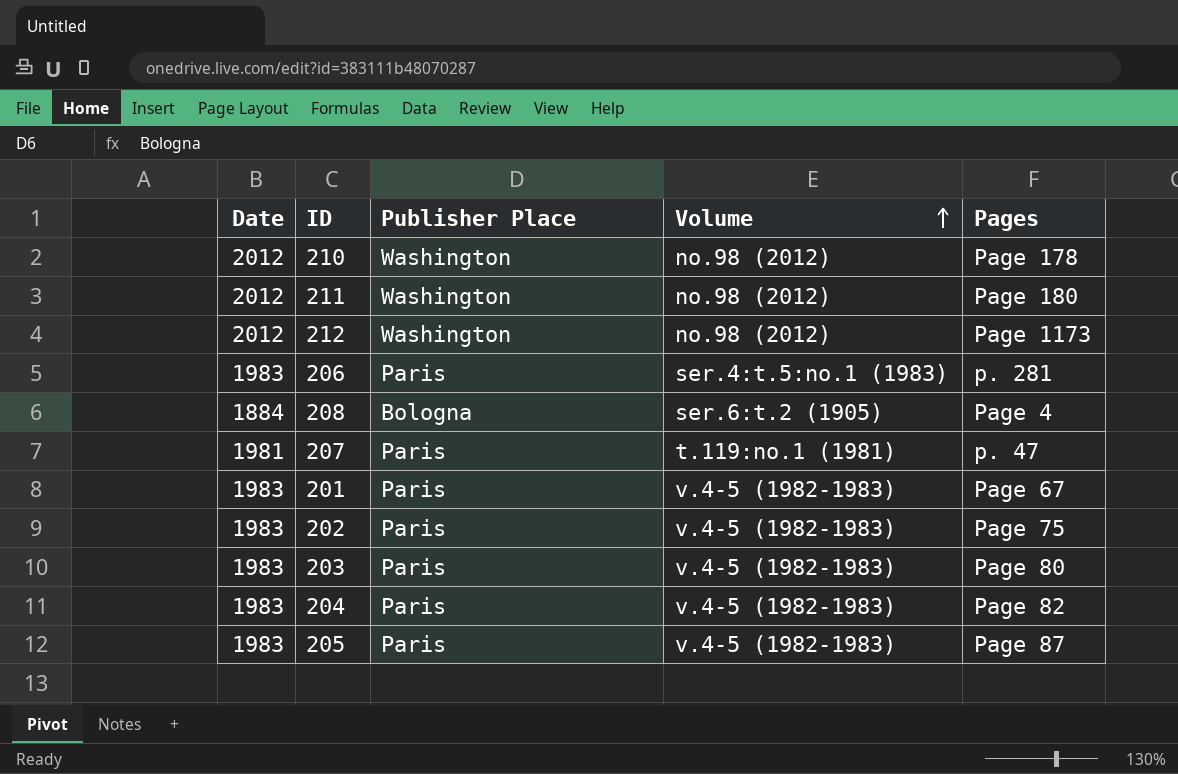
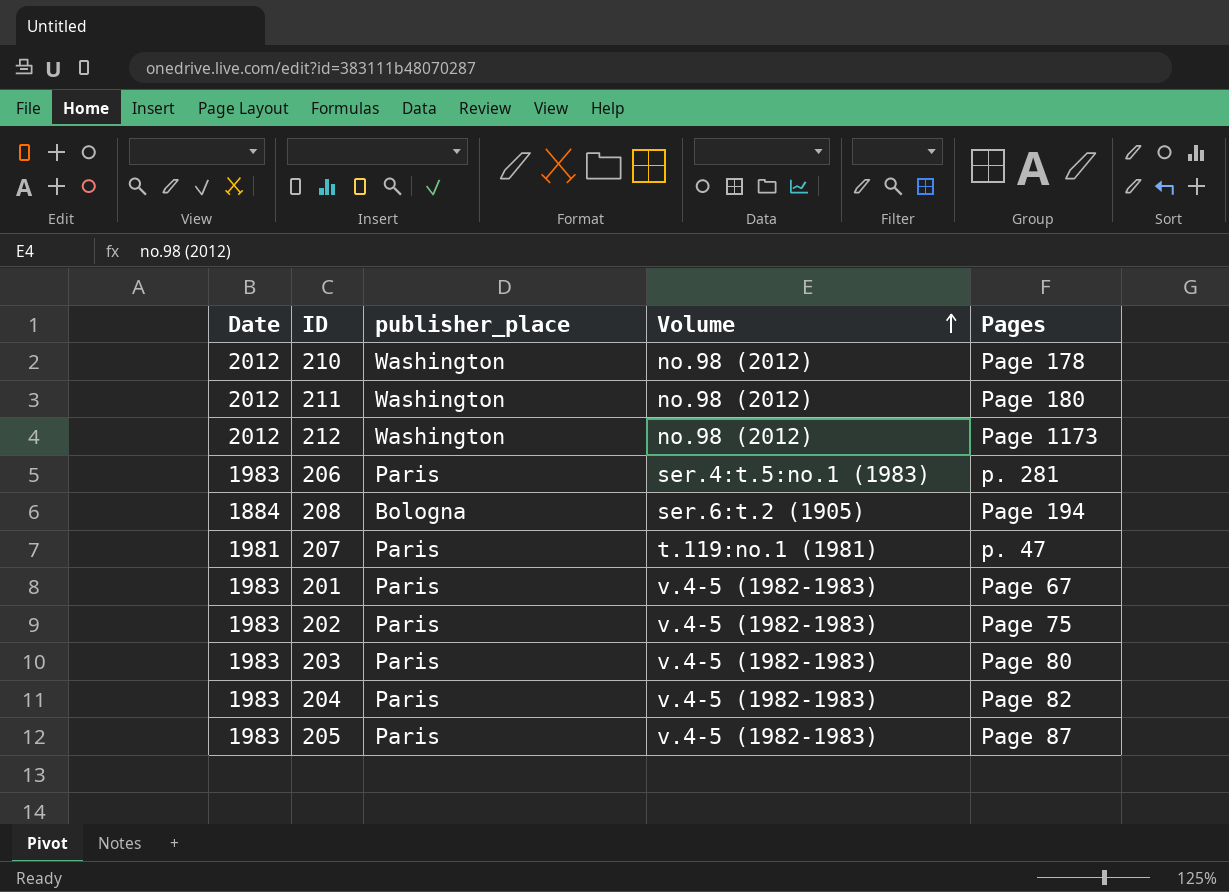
column name: Publisher Place -> publisher_place
208 | Pages: Page 4 -> Page 194

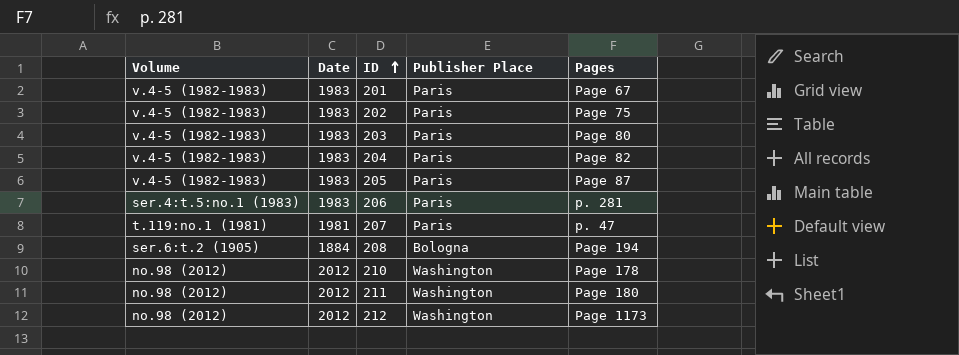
row order: Volume ascending -> ID ascending
column Volume | position: 4 -> 1
column name: publisher_place -> Publisher Place

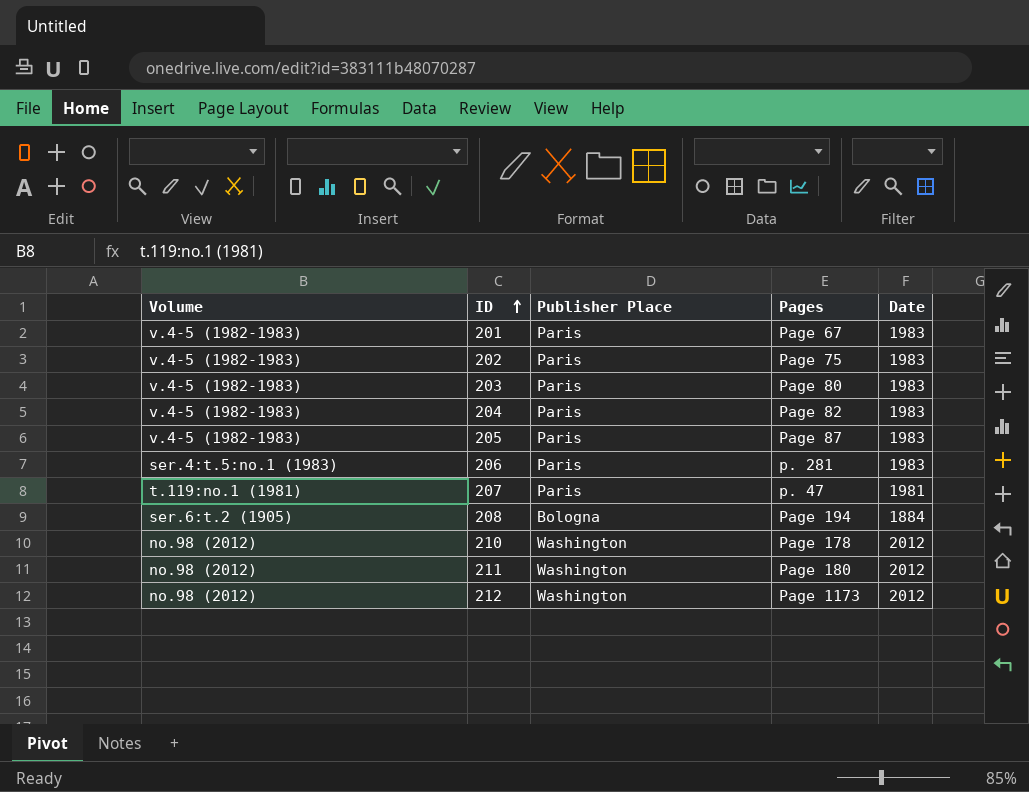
column Date | position: 2 -> 5

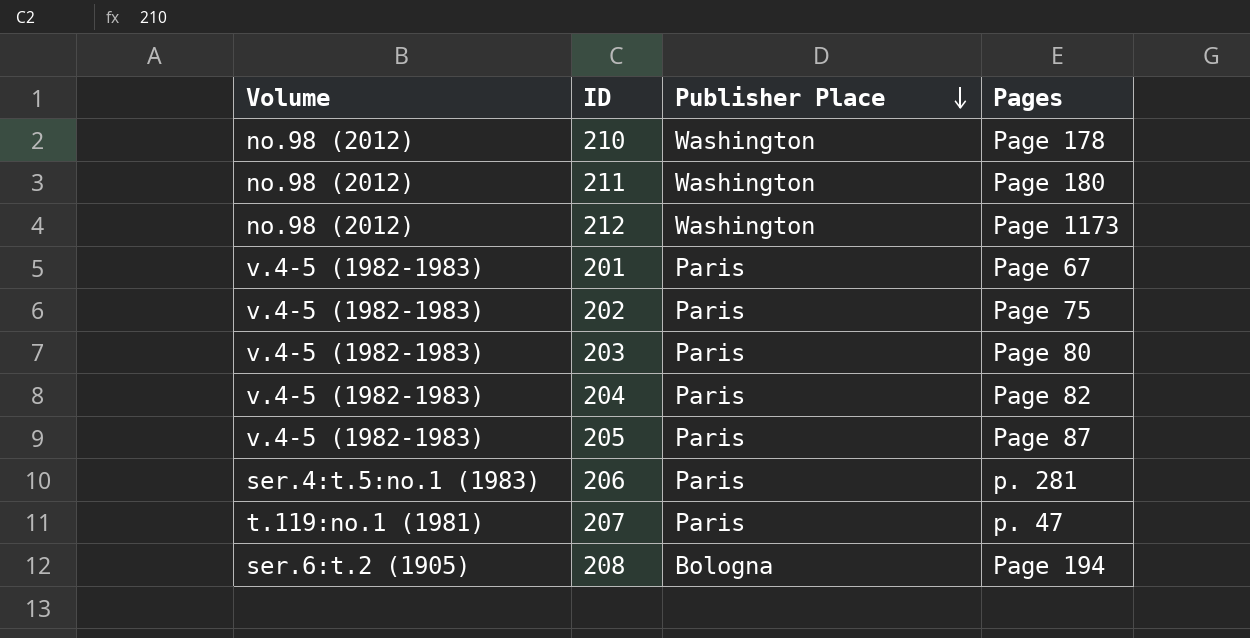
row order: ID ascending -> Publisher Place descending
column Date | position: 5 -> none

